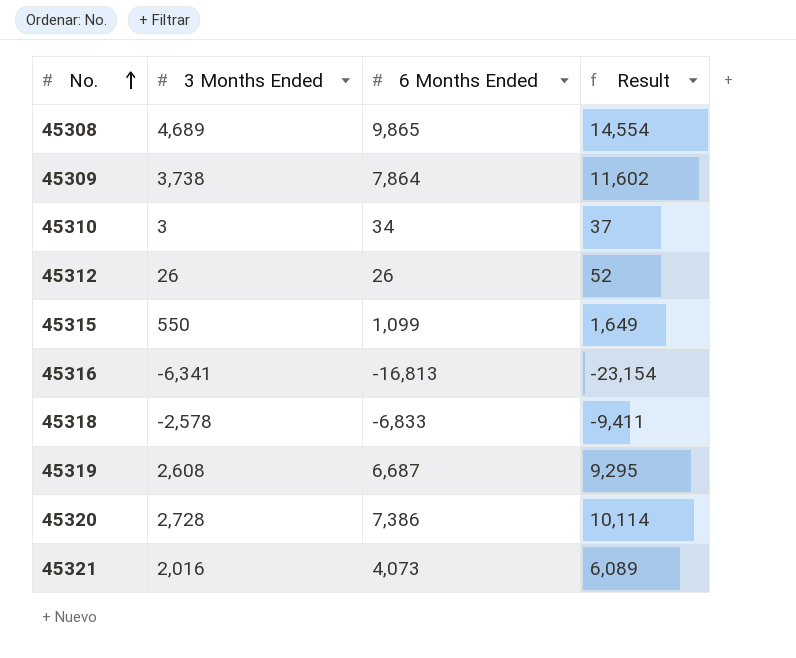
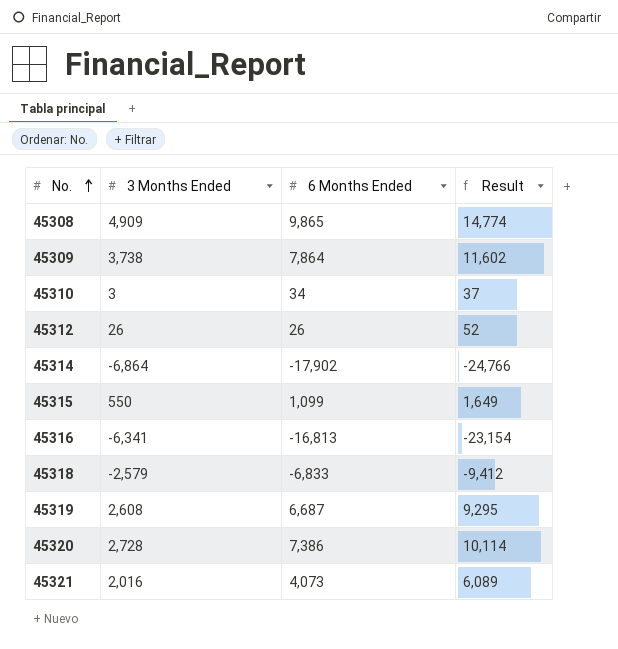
45308 | 3 Months Ended: 4,689 -> 4,909
45308 | Result: 14,554 -> 14,774
row 45314: none -> -6,864 | -17,902 | -24,766
45318 | 3 Months Ended: -2,578 -> -2,579
45318 | Result: -9,411 -> -9,412

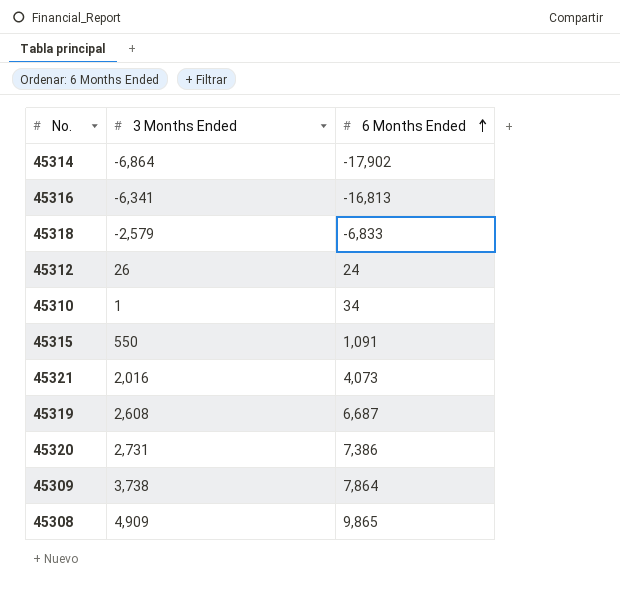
row order: No. ascending -> 6 Months Ended ascending
column Result | formula: [3 Months Ended] + [6 Months Ended] -> none
45312 | 6 Months Ended: 26 -> 24
45310 | 3 Months Ended: 3 -> 1
45315 | 6 Months Ended: 1,099 -> 1,091
45320 | 3 Months Ended: 2,728 -> 2,731

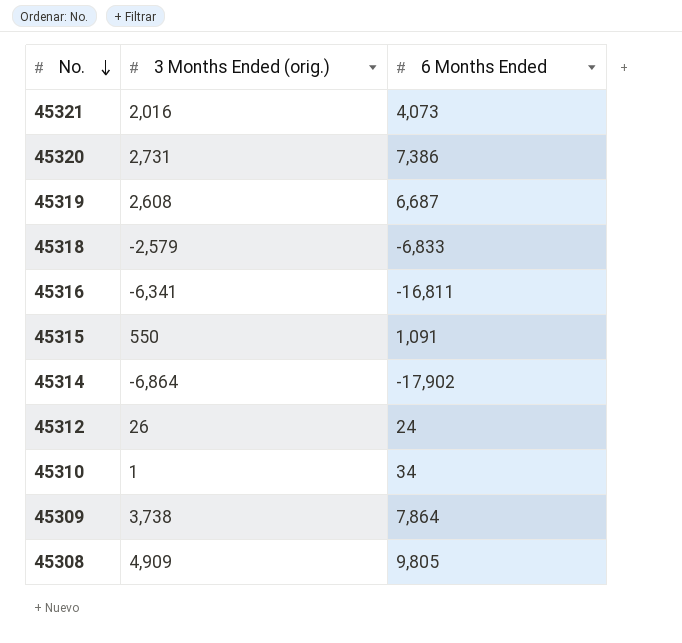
row order: 6 Months Ended ascending -> No. descending
column name: 3 Months Ended -> 3 Months Ended (orig.)
45316 | 6 Months Ended: -16,813 -> -16,811
45308 | 6 Months Ended: 9,865 -> 9,805

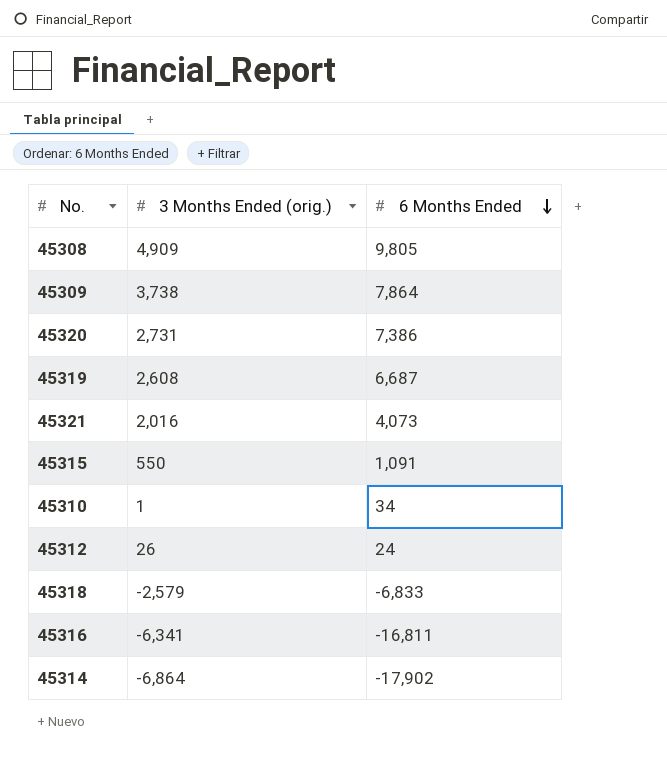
row order: No. descending -> 6 Months Ended descending

